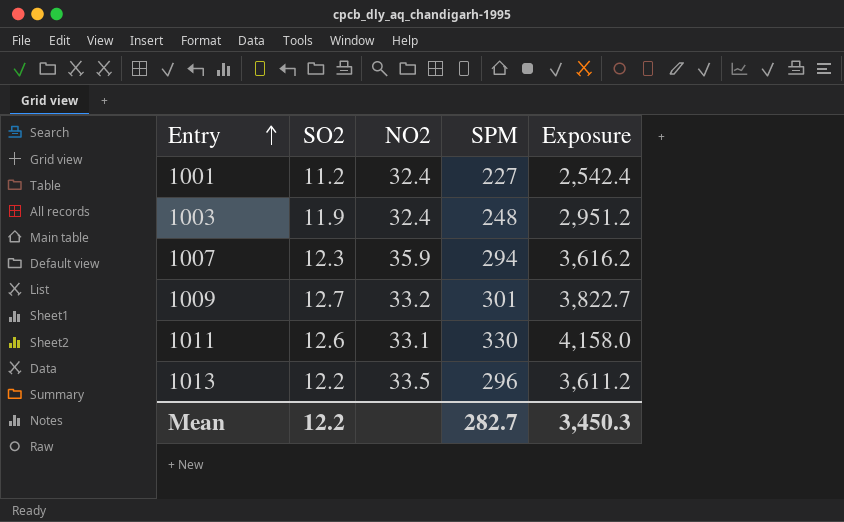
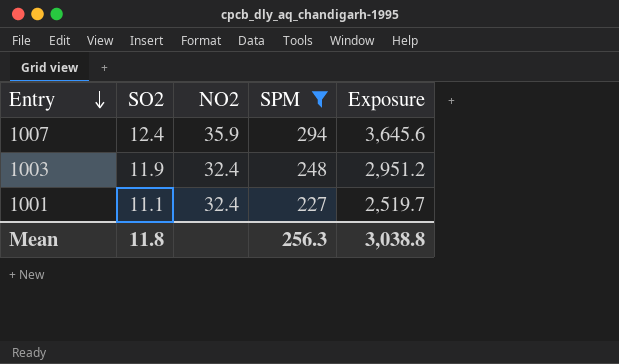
filter: none -> SPM <= 294
row order: Entry ascending -> Entry descending
1007 | SO2: 12.3 -> 12.4
1007 | Exposure: 3,616.2 -> 3,645.6
1001 | SO2: 11.2 -> 11.1
1001 | Exposure: 2,542.4 -> 2,519.7
Mean | SO2: 12.2 -> 11.8
Mean | SPM: 282.7 -> 256.3
Mean | Exposure: 3,450.3 -> 3,038.8

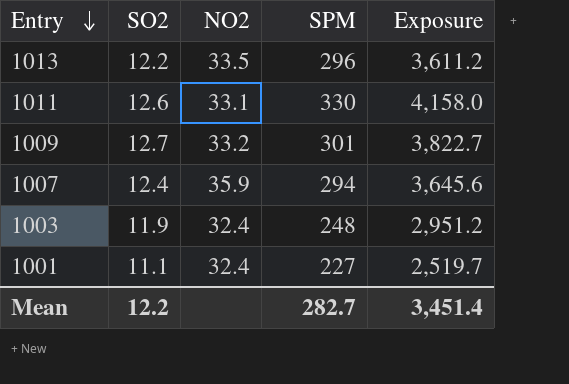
filter: SPM <= 294 -> none
Mean | SO2: 11.8 -> 12.2
Mean | SPM: 256.3 -> 282.7
Mean | Exposure: 3,038.8 -> 3,451.4

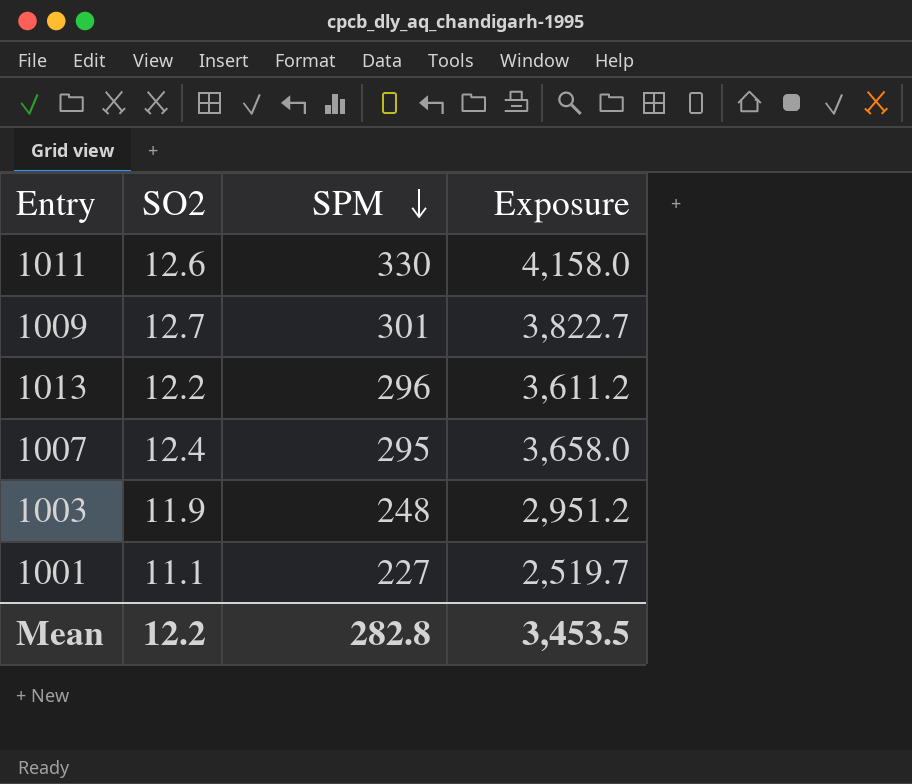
row order: Entry descending -> SPM descending
column NO2 | position: 3 -> none
1007 | SPM: 294 -> 295
1007 | Exposure: 3,645.6 -> 3,658.0
Mean | SPM: 282.7 -> 282.8
Mean | Exposure: 3,451.4 -> 3,453.5

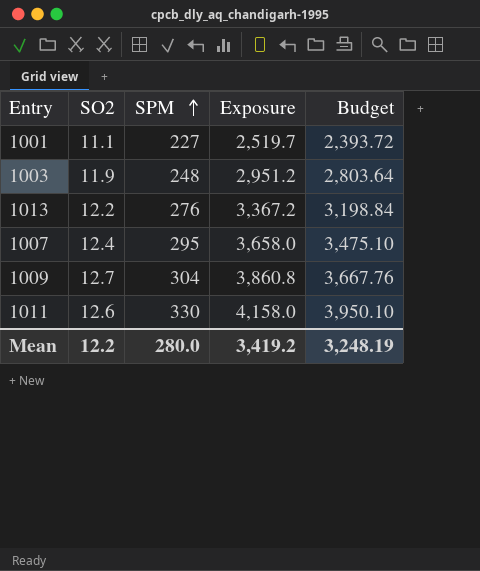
row order: SPM descending -> SPM ascending
column Budget | formula: none -> [Exposure] * 0.95
1013 | SPM: 296 -> 276
1013 | Exposure: 3,611.2 -> 3,367.2
1009 | SPM: 301 -> 304
1009 | Exposure: 3,822.7 -> 3,860.8
Mean | SPM: 282.8 -> 280.0
Mean | Exposure: 3,453.5 -> 3,419.2

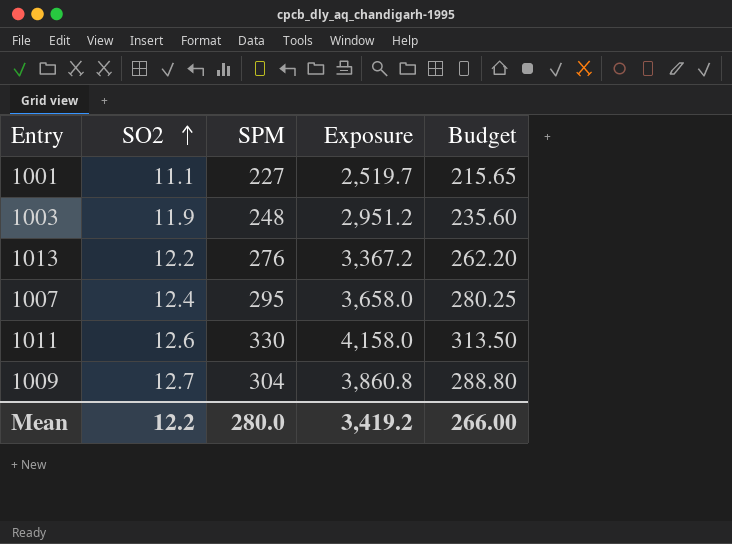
row order: SPM ascending -> SO2 ascending
column Budget | formula: [Exposure] * 0.95 -> [SPM] * 0.95
Mean | Budget: 3,248.19 -> 266.00

